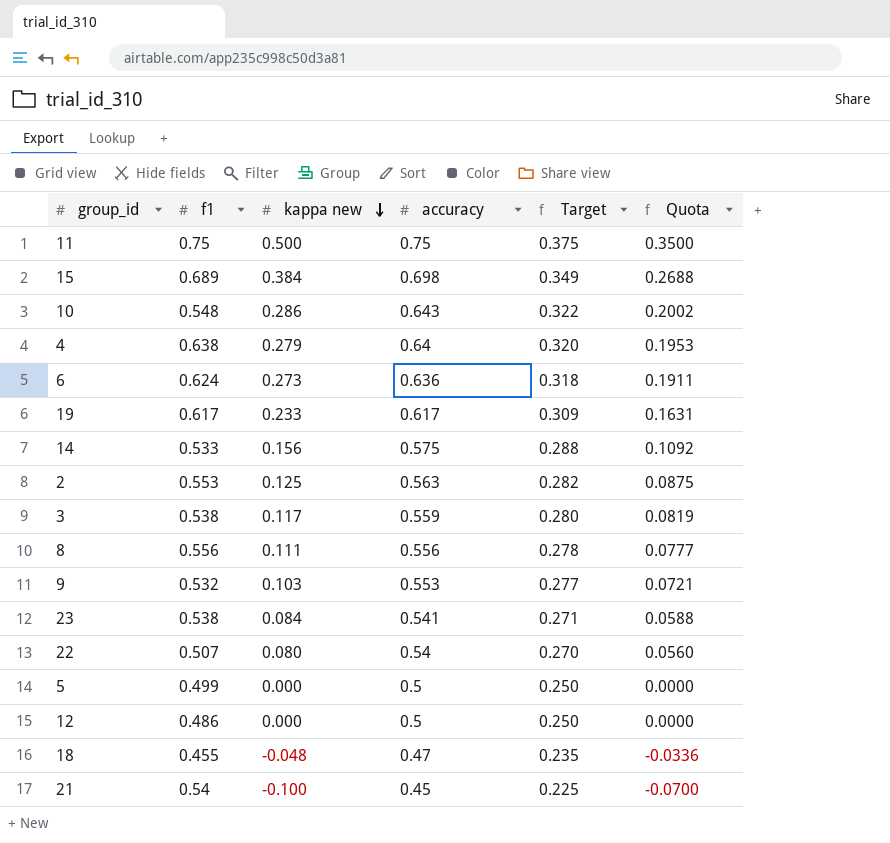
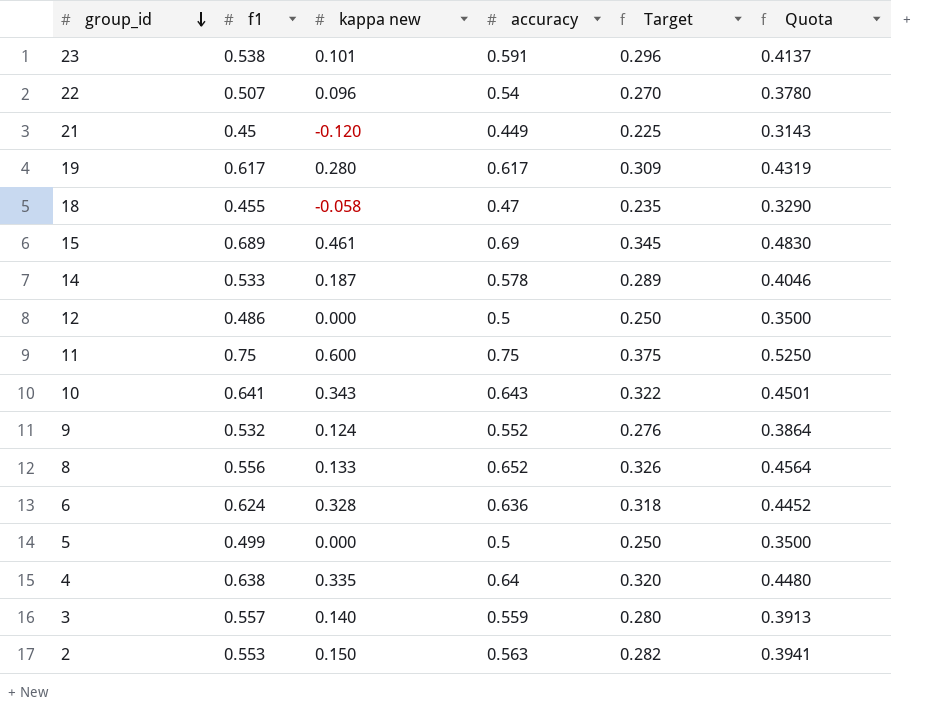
row order: kappa new descending -> group_id descending
column Quota | formula: [kappa new] * 0.7 -> [accuracy] * 0.7
23 | kappa new: 0.084 -> 0.101
23 | accuracy: 0.541 -> 0.591
23 | Target: 0.271 -> 0.296
22 | kappa new: 0.080 -> 0.096
21 | f1: 0.54 -> 0.45
21 | kappa new: -0.100 -> -0.120
21 | accuracy: 0.45 -> 0.449
19 | kappa new: 0.233 -> 0.280
18 | kappa new: -0.048 -> -0.058
15 | kappa new: 0.384 -> 0.461
15 | accuracy: 0.698 -> 0.69
15 | Target: 0.349 -> 0.345
14 | kappa new: 0.156 -> 0.187
14 | accuracy: 0.575 -> 0.578
14 | Target: 0.288 -> 0.289
11 | kappa new: 0.500 -> 0.600
10 | f1: 0.548 -> 0.641
10 | kappa new: 0.286 -> 0.343
9 | kappa new: 0.103 -> 0.124
9 | accuracy: 0.553 -> 0.552
9 | Target: 0.277 -> 0.276
8 | kappa new: 0.111 -> 0.133
8 | accuracy: 0.556 -> 0.652
8 | Target: 0.278 -> 0.326
6 | kappa new: 0.273 -> 0.328
4 | kappa new: 0.279 -> 0.335
3 | f1: 0.538 -> 0.557
3 | kappa new: 0.117 -> 0.140
2 | kappa new: 0.125 -> 0.150

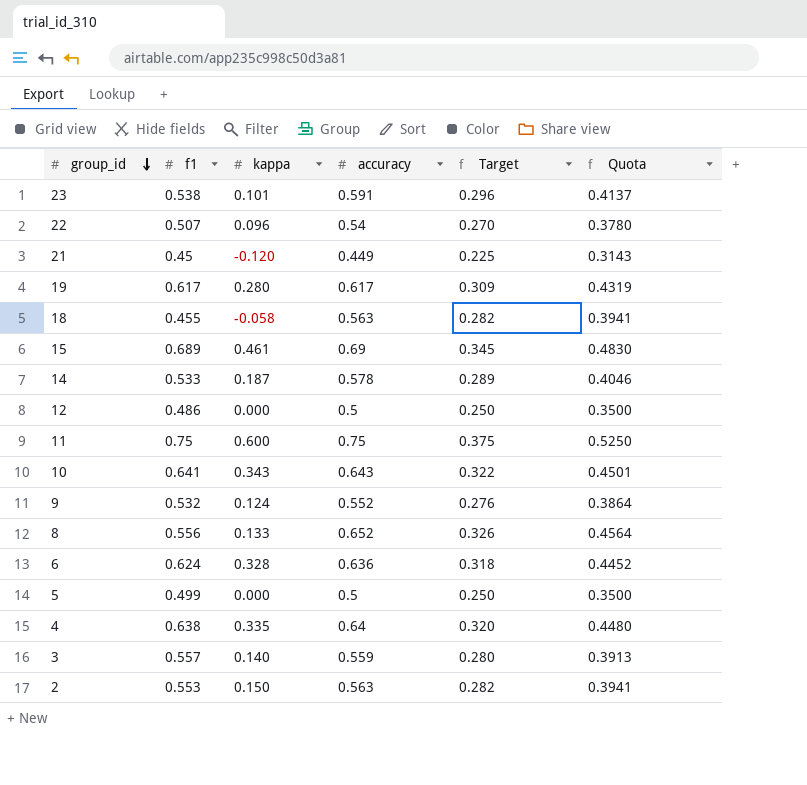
column name: kappa new -> kappa
18 | accuracy: 0.47 -> 0.563
18 | Target: 0.235 -> 0.282
18 | Quota: 0.3290 -> 0.3941

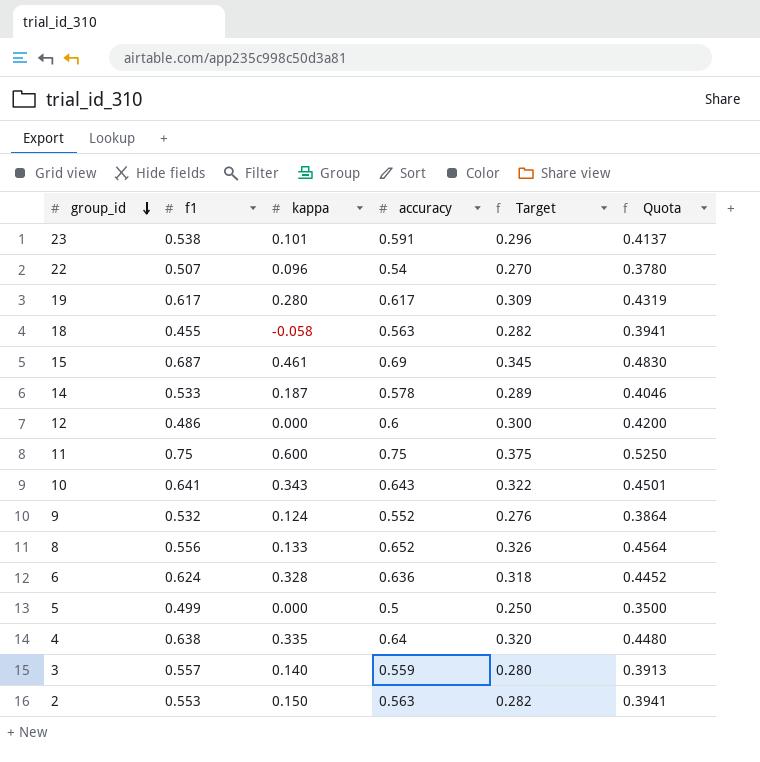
row 21: 0.45 | -0.120 | 0.449 | 0.225 | 0.3143 -> none
15 | f1: 0.689 -> 0.687
12 | accuracy: 0.5 -> 0.6
12 | Target: 0.250 -> 0.300
12 | Quota: 0.3500 -> 0.4200

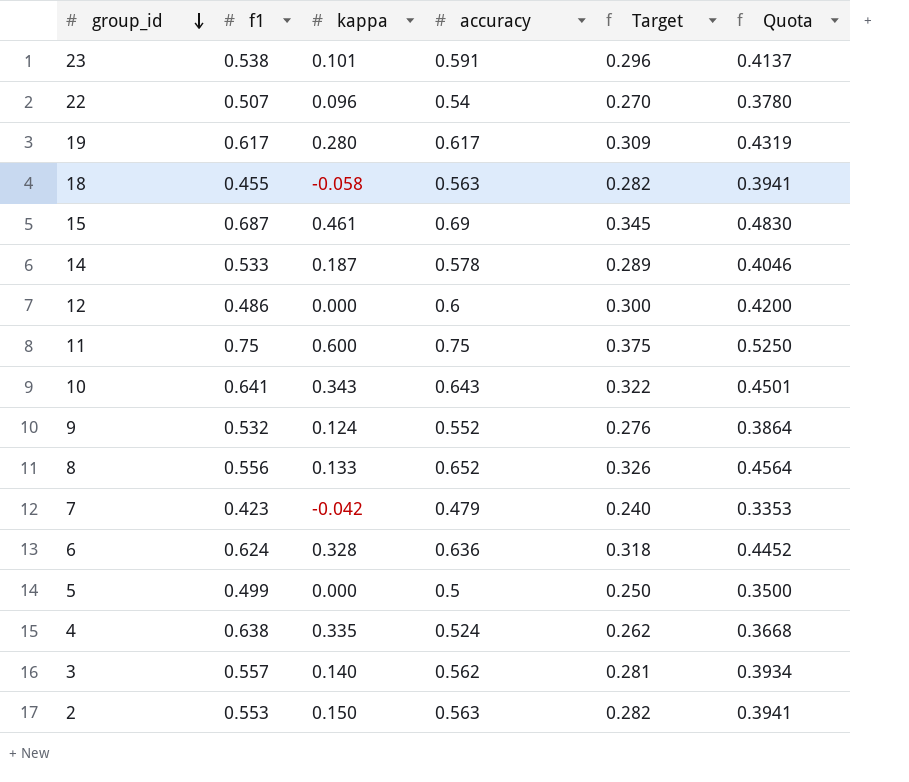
row 7: none -> 0.423 | -0.042 | 0.479 | 0.240 | 0.3353
4 | accuracy: 0.64 -> 0.524
4 | Target: 0.320 -> 0.262
4 | Quota: 0.4480 -> 0.3668
3 | accuracy: 0.559 -> 0.562
3 | Target: 0.280 -> 0.281
3 | Quota: 0.3913 -> 0.3934

